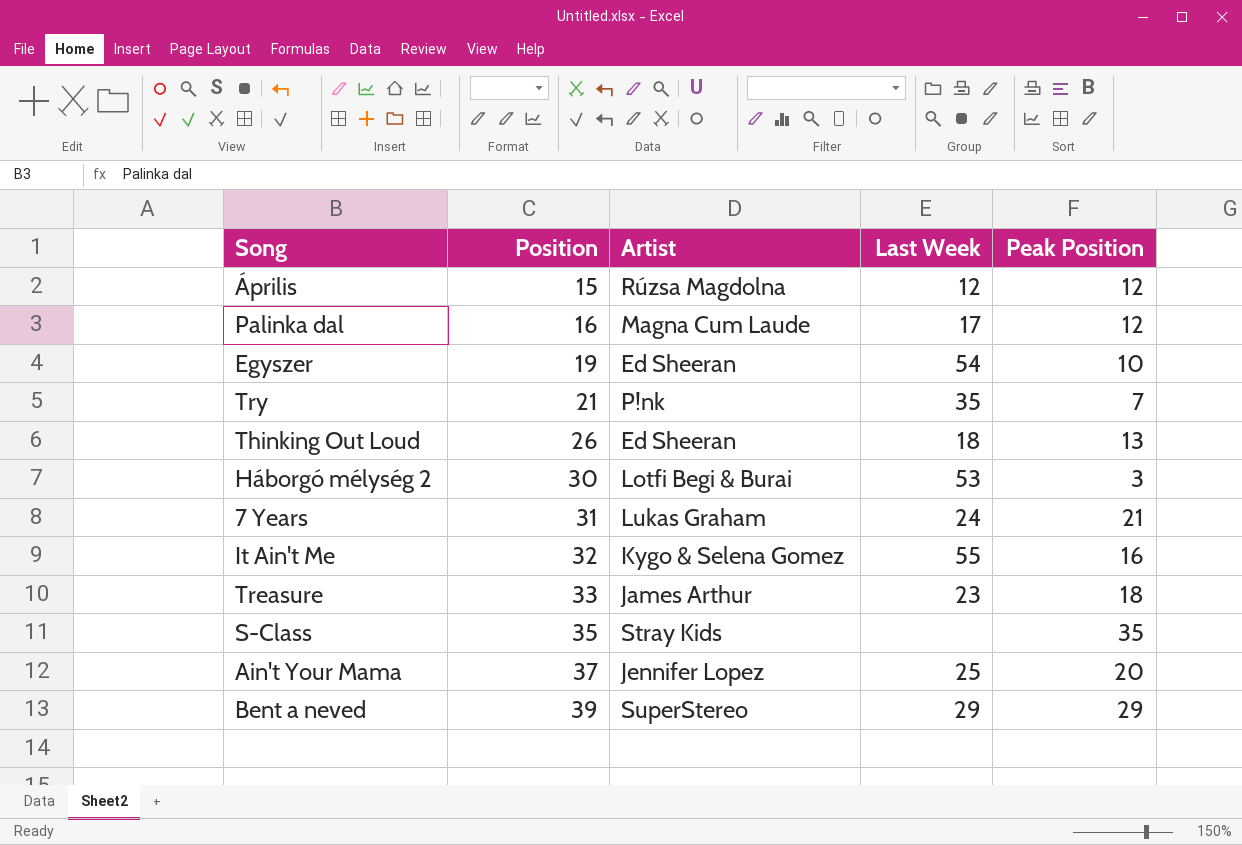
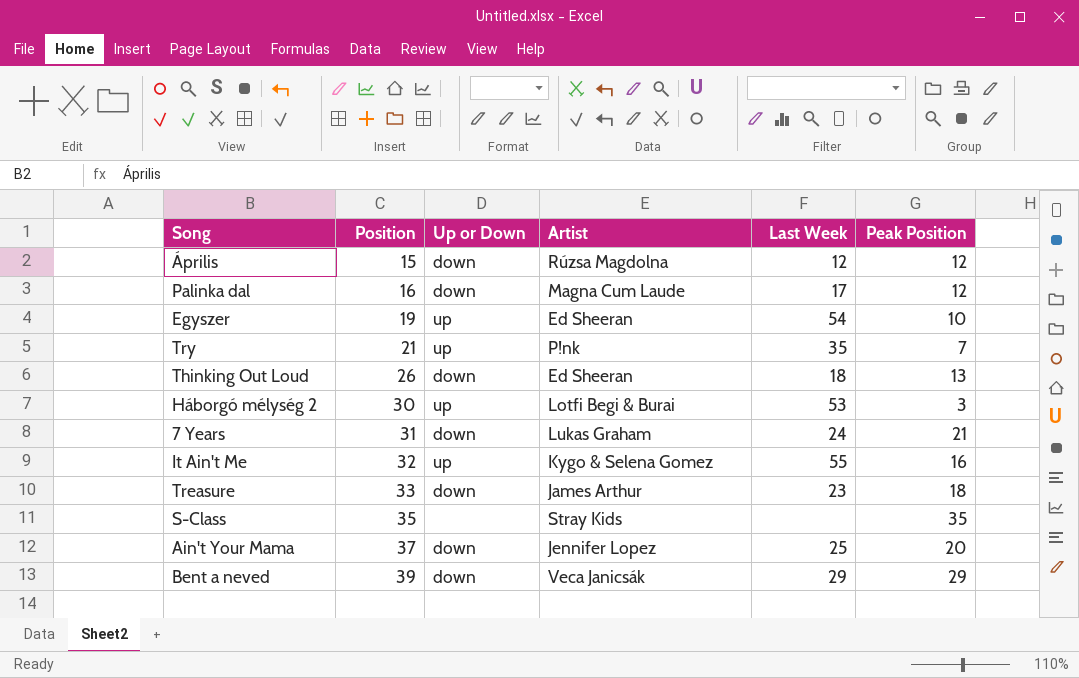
column Up or Down | position: none -> 3
Bent a neved | Artist: SuperStereo -> Veca Janicsák

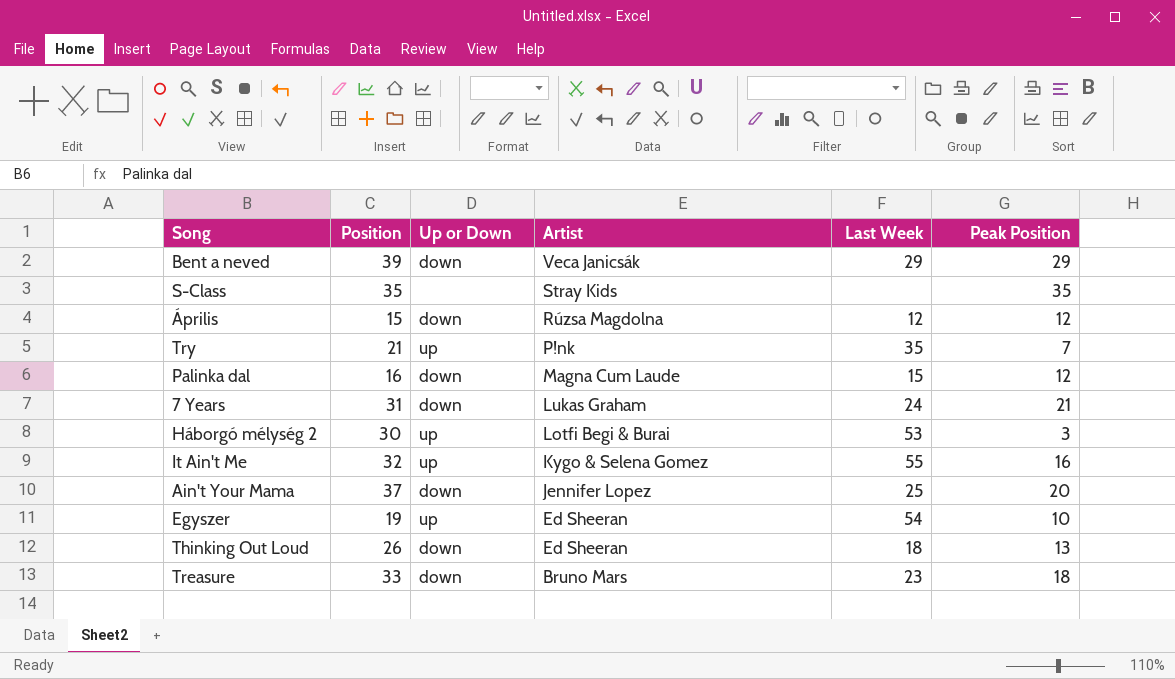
row order: Position ascending -> Artist descending
Palinka dal | Last Week: 17 -> 15
Treasure | Artist: James Arthur -> Bruno Mars

